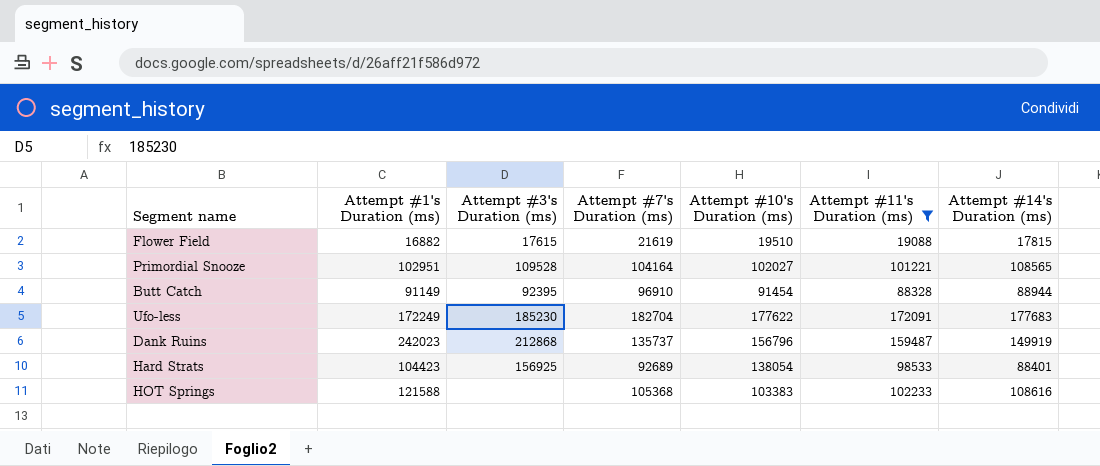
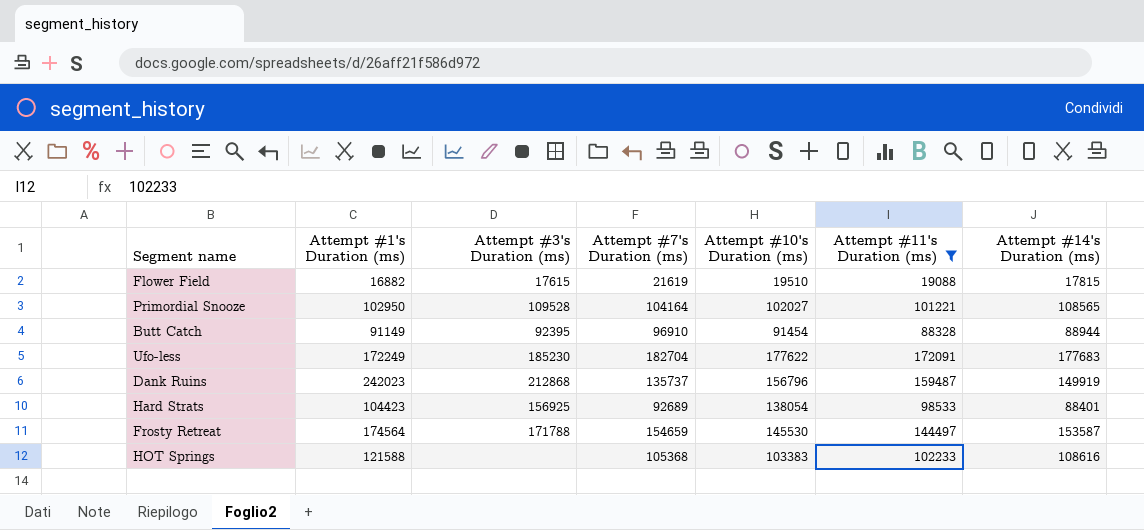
Primordial Snooze | Attempt #1's Duration (ms): 102951 -> 102950
row Frosty Retreat: none -> 174564 | 171788 | 154659 | 145530 | 144497 | 153587

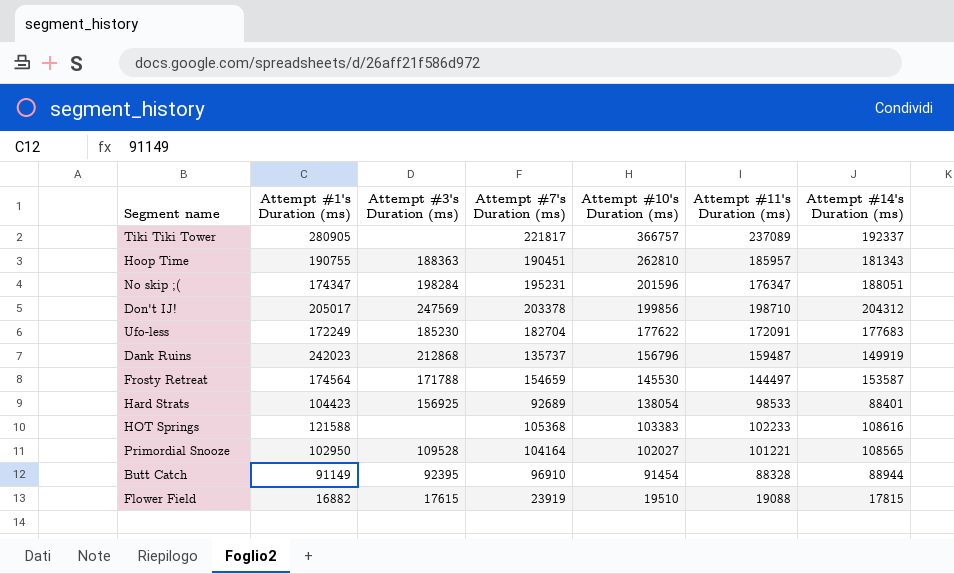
filter: Attempt #11's Duration (ms) <= 172091 -> none
row order: none -> Attempt #10's Duration (ms) descending
Flower Field | Attempt #7's Duration (ms): 21619 -> 23919

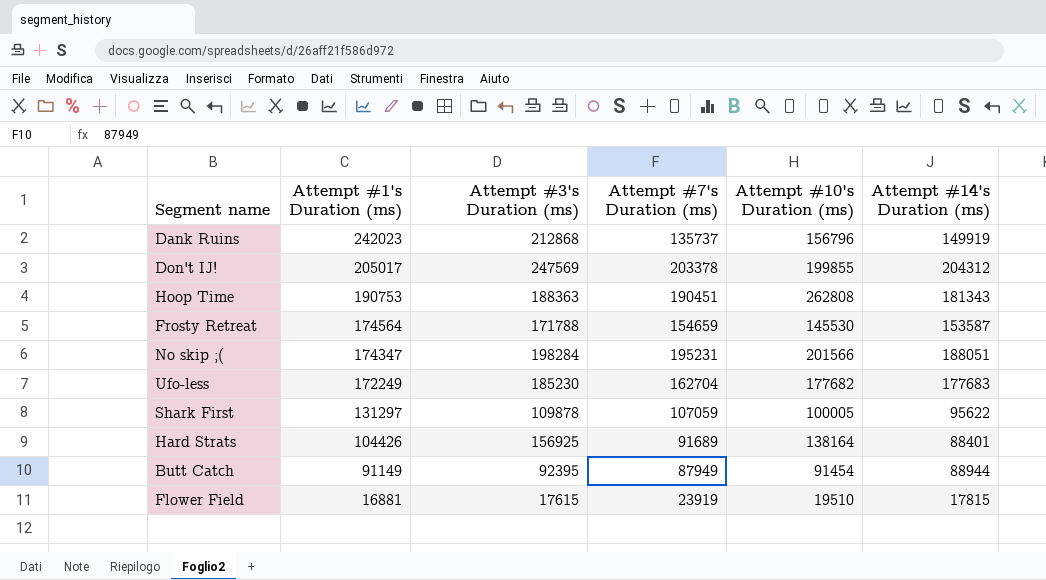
row order: Attempt #10's Duration (ms) descending -> Attempt #1's Duration (ms) descending
column Attempt #11's Duration (ms) | position: 6 -> none
row Tiki Tiki Tower: 280905 | none | 221817 | 366757 | 237089 | 192337 -> none
row HOT Springs: 121588 | none | 105368 | 103383 | 102233 | 108616 -> none
row Primordial Snooze: 102950 | 109528 | 104164 | 102027 | 101221 | 108565 -> none
Don't IJ! | Attempt #10's Duration (ms): 199856 -> 199855
Hoop Time | Attempt #1's Duration (ms): 190755 -> 190753
Hoop Time | Attempt #10's Duration (ms): 262810 -> 262808
No skip ;( | Attempt #10's Duration (ms): 201596 -> 201566
Ufo-less | Attempt #7's Duration (ms): 182704 -> 162704
Ufo-less | Attempt #10's Duration (ms): 177622 -> 177682
row Shark First: none -> 131297 | 109878 | 107059 | 100005 | 95622
Hard Strats | Attempt #1's Duration (ms): 104423 -> 104426
Hard Strats | Attempt #7's Duration (ms): 92689 -> 91689
Hard Strats | Attempt #10's Duration (ms): 138054 -> 138164
Butt Catch | Attempt #7's Duration (ms): 96910 -> 87949
Flower Field | Attempt #1's Duration (ms): 16882 -> 16881

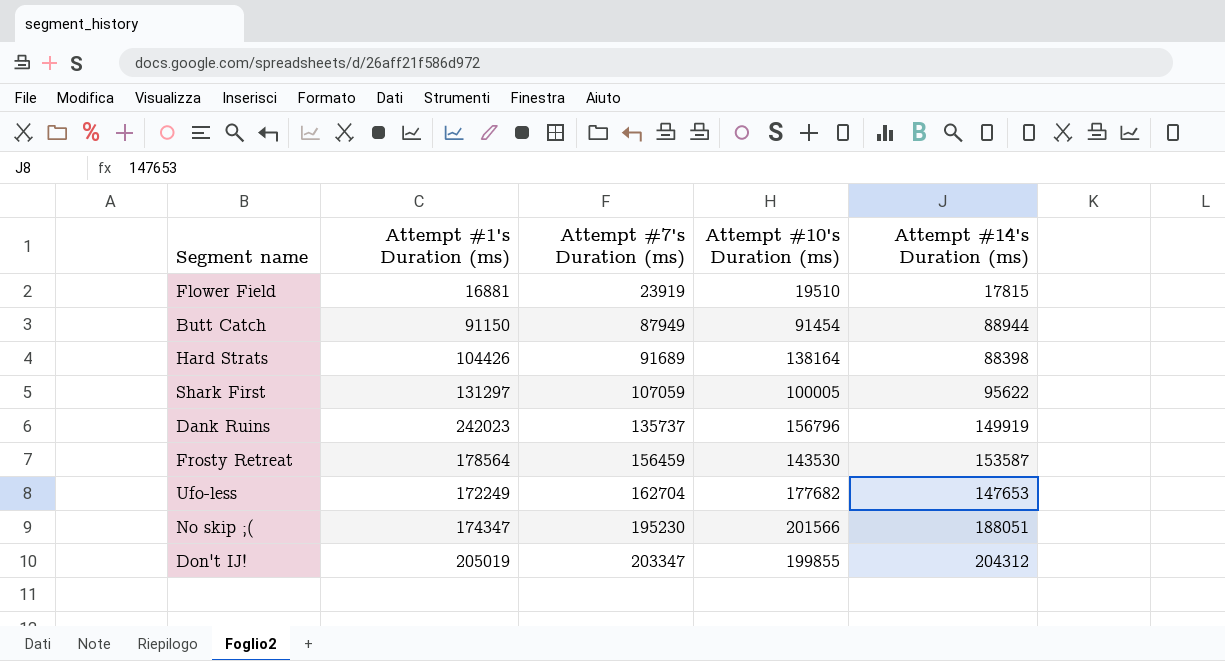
row order: Attempt #1's Duration (ms) descending -> Attempt #7's Duration (ms) ascending
column Attempt #3's Duration (ms) | position: 3 -> none
row Hoop Time: 190753 | 188363 | 190451 | 262808 | 181343 -> none
Butt Catch | Attempt #1's Duration (ms): 91149 -> 91150
Hard Strats | Attempt #14's Duration (ms): 88401 -> 88398
Frosty Retreat | Attempt #1's Duration (ms): 174564 -> 178564
Frosty Retreat | Attempt #7's Duration (ms): 154659 -> 156459
Frosty Retreat | Attempt #10's Duration (ms): 145530 -> 143530
Ufo-less | Attempt #14's Duration (ms): 177683 -> 147653
No skip ;( | Attempt #7's Duration (ms): 195231 -> 195230
Don't IJ! | Attempt #1's Duration (ms): 205017 -> 205019
Don't IJ! | Attempt #7's Duration (ms): 203378 -> 203347

